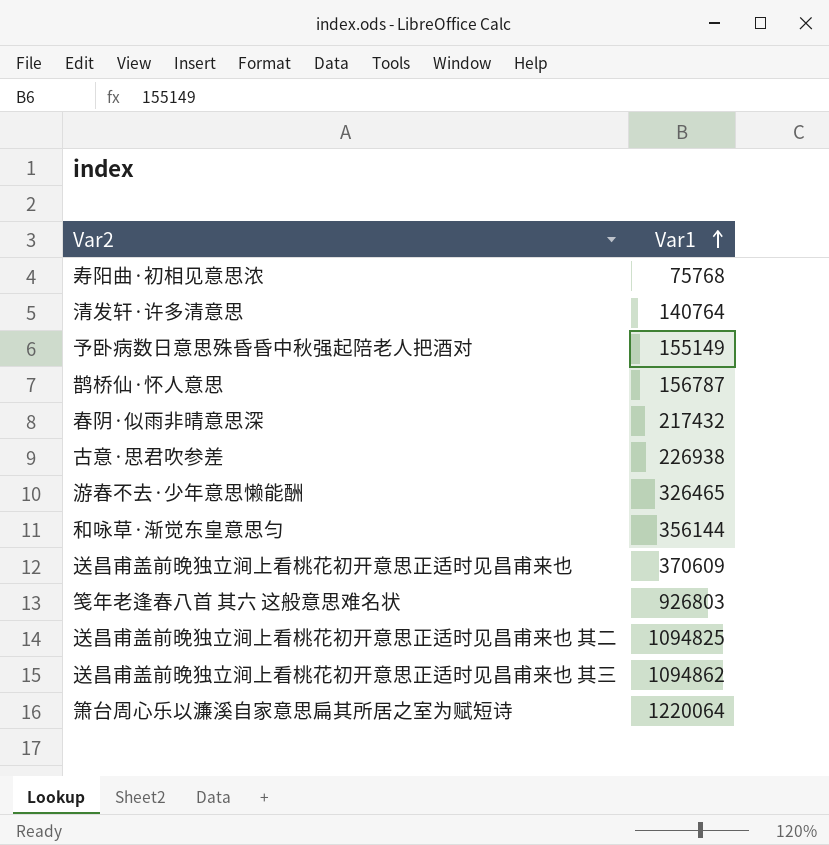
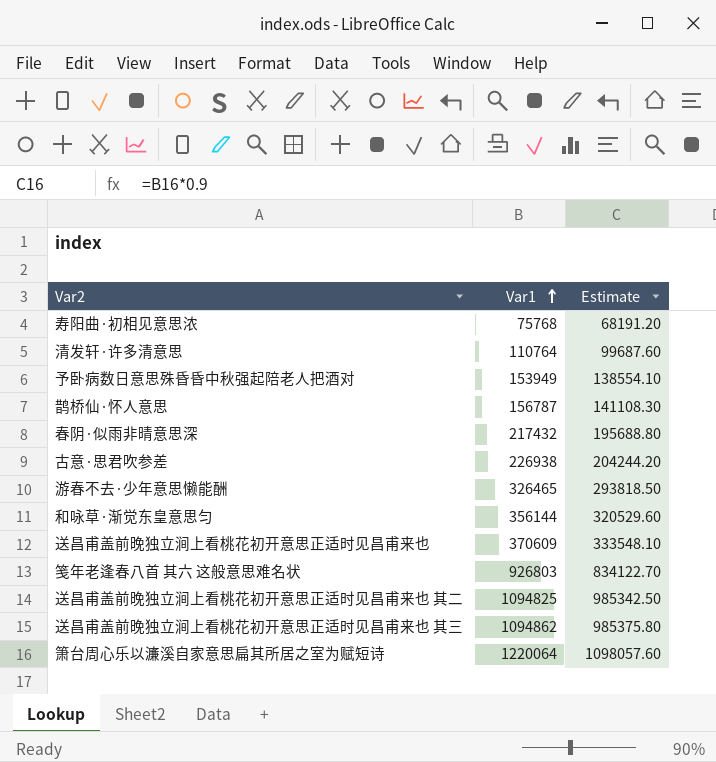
column Estimate | formula: none -> [Var1] * 0.9
清发轩·许多清意思 | Var1: 140764 -> 110764
予卧病数日意思殊昏昏中秋强起陪老人把酒对 | Var1: 155149 -> 153949

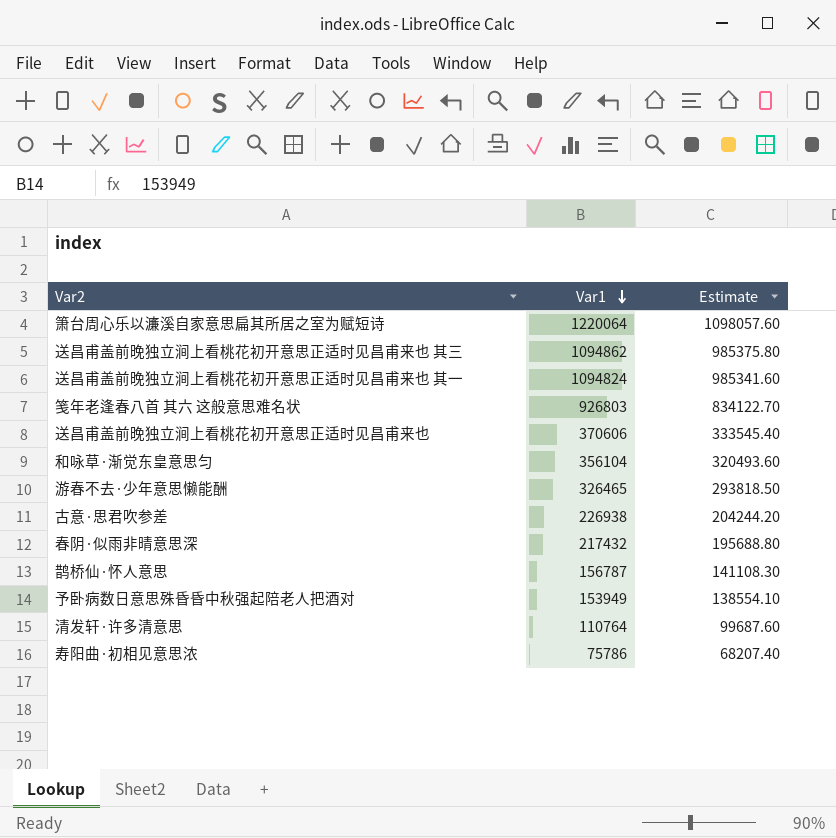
row order: Var1 ascending -> Var1 descending
row 送昌甫盖前晚独立涧上看桃花初开意思正适时见昌甫来也 其二: 1094825 | 985342.50 -> none
row 送昌甫盖前晚独立涧上看桃花初开意思正适时见昌甫来也 其一: none -> 1094824 | 985341.60
送昌甫盖前晚独立涧上看桃花初开意思正适时见昌甫来也 | Var1: 370609 -> 370606
送昌甫盖前晚独立涧上看桃花初开意思正适时见昌甫来也 | Estimate: 333548.10 -> 333545.40
和咏草·渐觉东皇意思匀 | Var1: 356144 -> 356104
和咏草·渐觉东皇意思匀 | Estimate: 320529.60 -> 320493.60
寿阳曲·初相见意思浓 | Var1: 75768 -> 75786
寿阳曲·初相见意思浓 | Estimate: 68191.20 -> 68207.40

